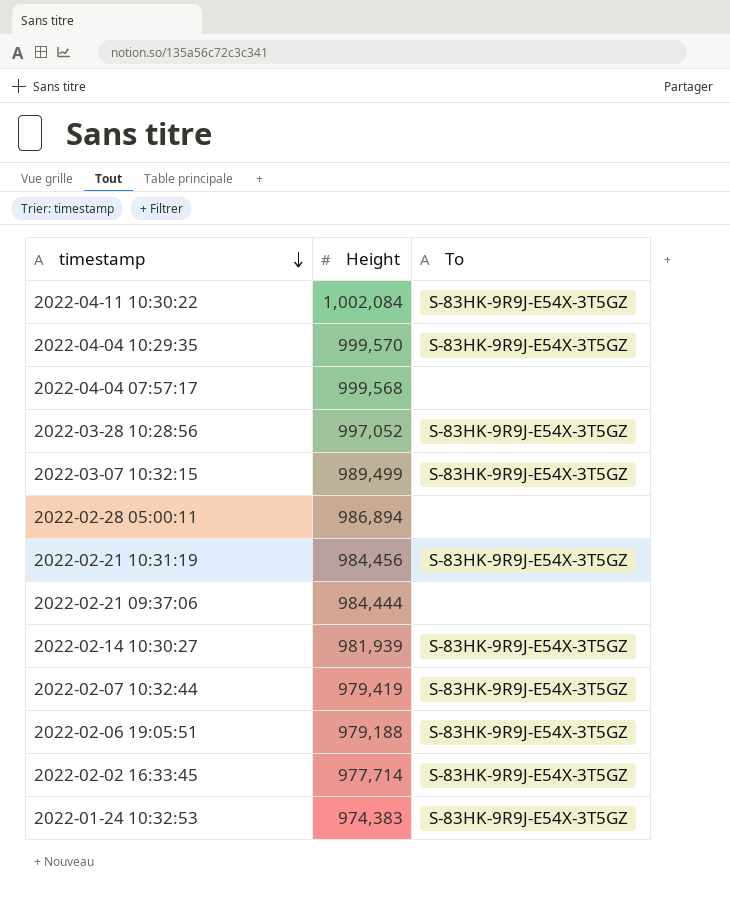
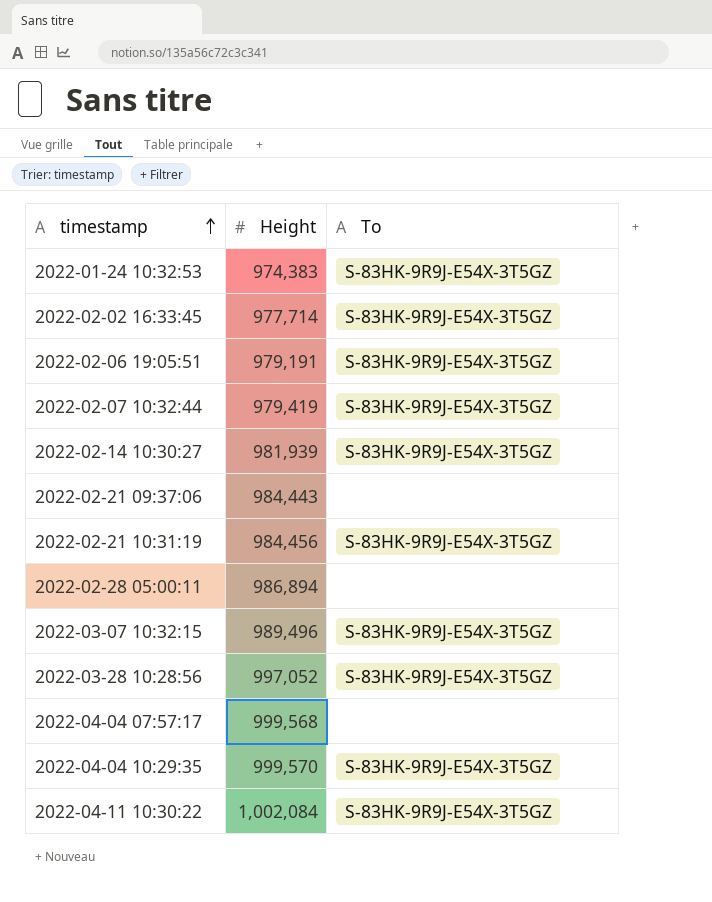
row order: timestamp descending -> timestamp ascending
2022-02-06 19:05:51 | Height: 979,188 -> 979,191
2022-02-21 09:37:06 | Height: 984,444 -> 984,443
2022-03-07 10:32:15 | Height: 989,499 -> 989,496

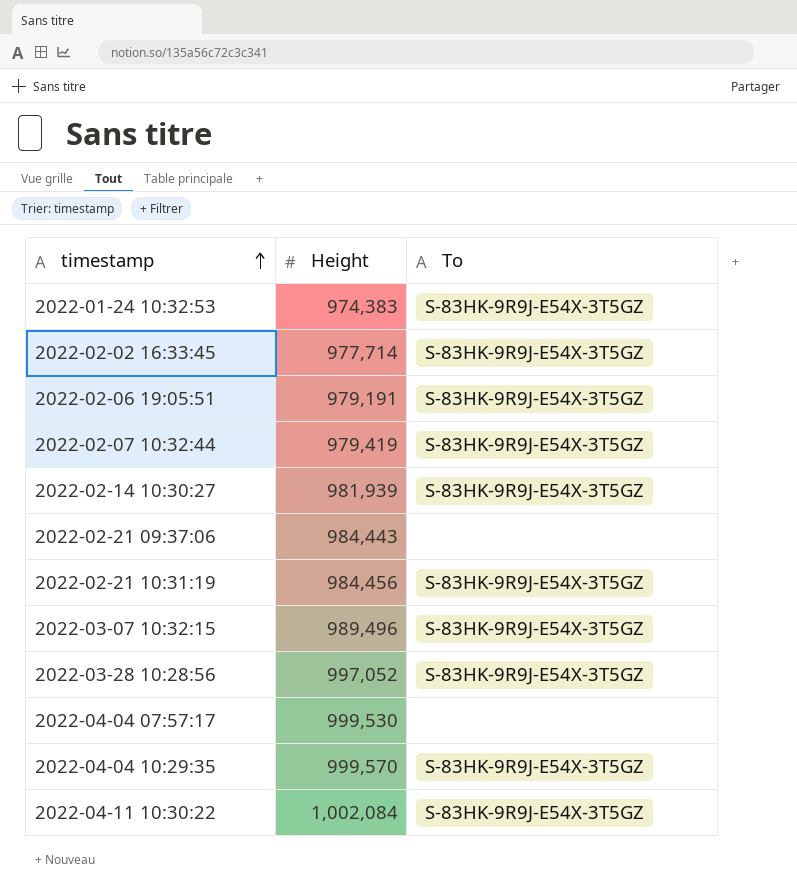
row 2022-02-28 05:00:11: 986,894 | none -> none
2022-04-04 07:57:17 | Height: 999,568 -> 999,530

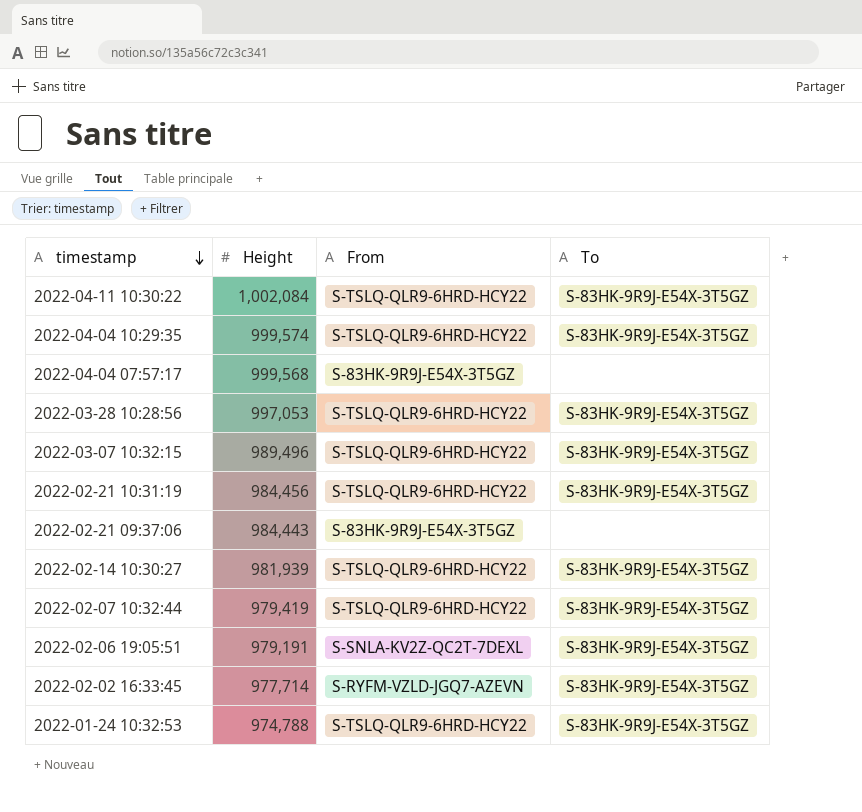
row order: timestamp ascending -> timestamp descending
column From | position: none -> 3
2022-04-04 10:29:35 | Height: 999,570 -> 999,574
2022-04-04 07:57:17 | Height: 999,530 -> 999,568
2022-03-28 10:28:56 | Height: 997,052 -> 997,053
2022-01-24 10:32:53 | Height: 974,383 -> 974,788

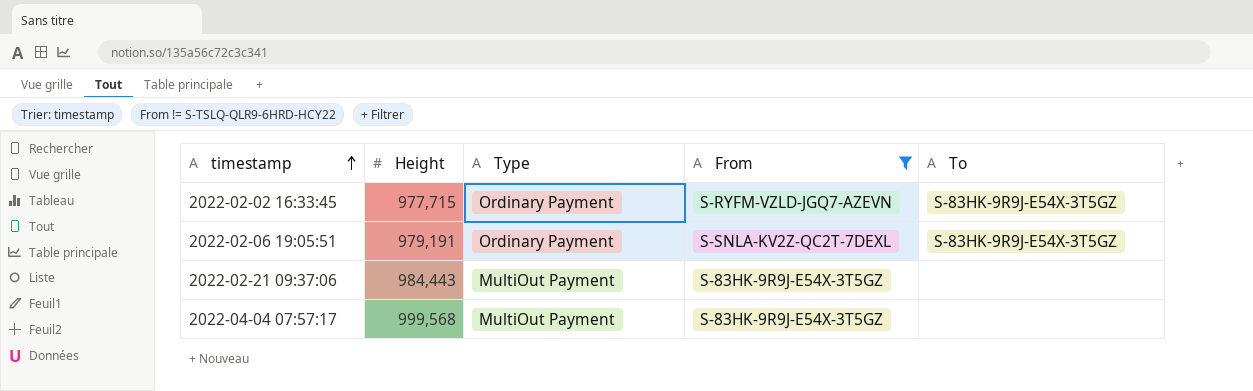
filter: none -> From != S-TSLQ-QLR9-6HRD-HCY22
row order: timestamp descending -> timestamp ascending
column Type | position: none -> 3
2022-02-02 16:33:45 | Height: 977,714 -> 977,715

